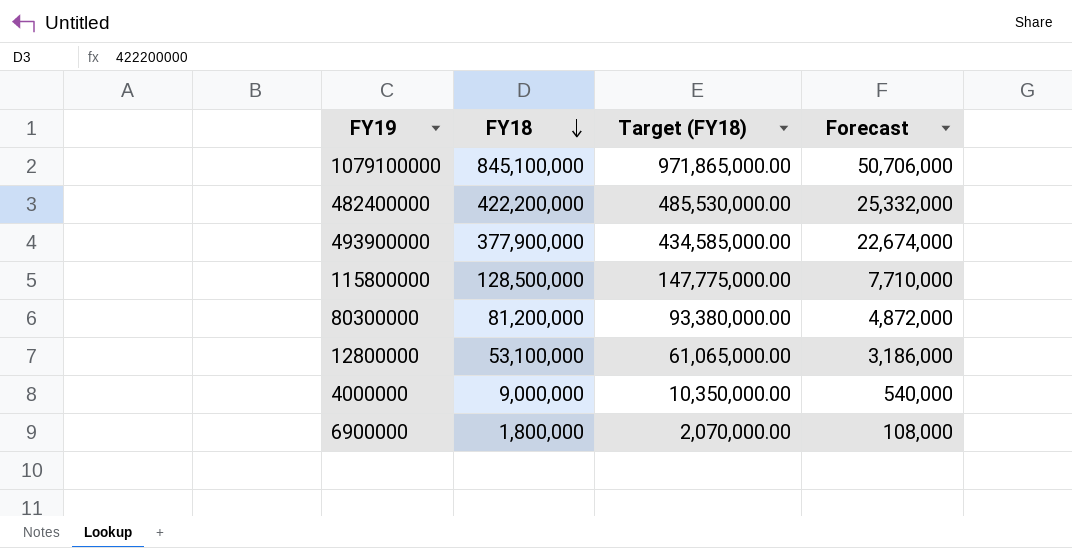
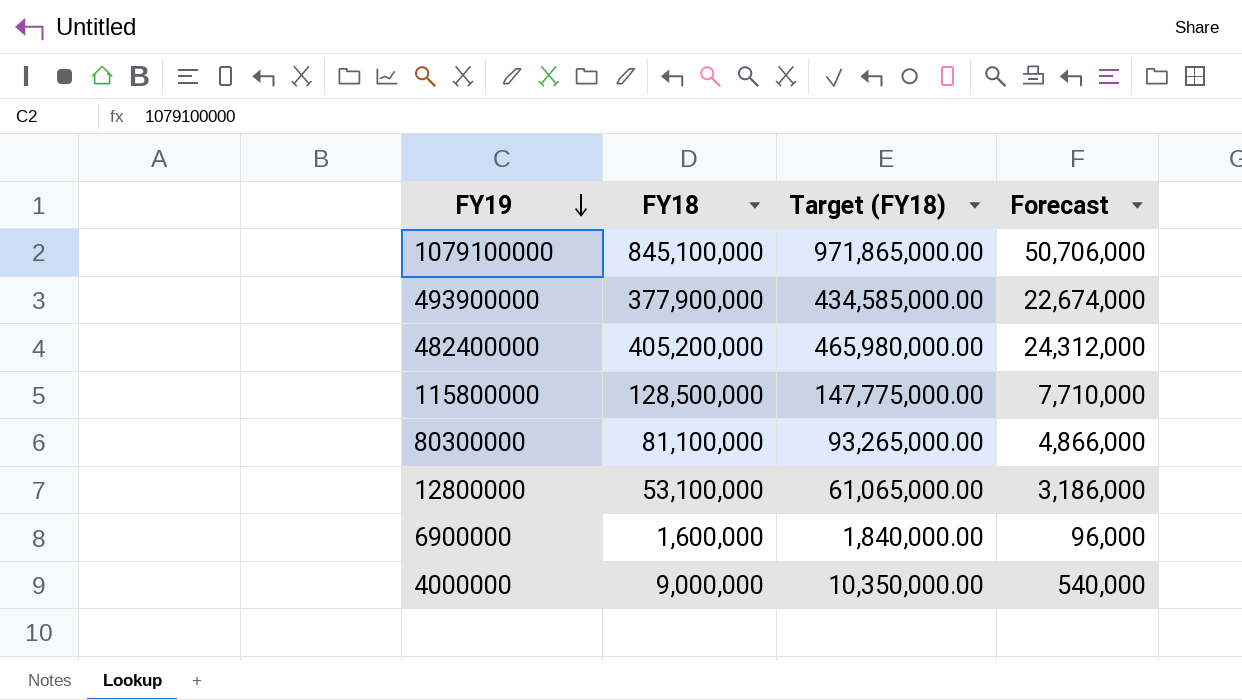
row order: FY18 descending -> FY19 descending
482400000 | FY18: 422,200,000 -> 405,200,000
482400000 | Target (FY18): 485,530,000.00 -> 465,980,000.00
482400000 | Forecast: 25,332,000 -> 24,312,000
80300000 | FY18: 81,200,000 -> 81,100,000
80300000 | Target (FY18): 93,380,000.00 -> 93,265,000.00
80300000 | Forecast: 4,872,000 -> 4,866,000
6900000 | FY18: 1,800,000 -> 1,600,000
6900000 | Target (FY18): 2,070,000.00 -> 1,840,000.00
6900000 | Forecast: 108,000 -> 96,000

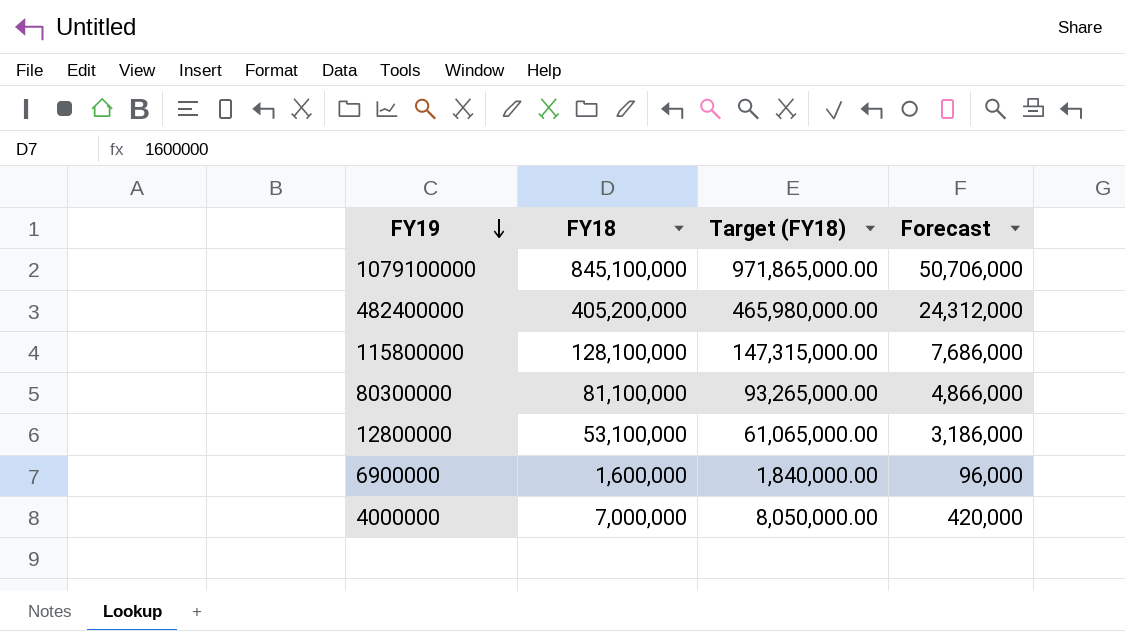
row 493900000: 377,900,000 | 434,585,000.00 | 22,674,000 -> none
115800000 | FY18: 128,500,000 -> 128,100,000
115800000 | Target (FY18): 147,775,000.00 -> 147,315,000.00
115800000 | Forecast: 7,710,000 -> 7,686,000
4000000 | FY18: 9,000,000 -> 7,000,000
4000000 | Target (FY18): 10,350,000.00 -> 8,050,000.00
4000000 | Forecast: 540,000 -> 420,000

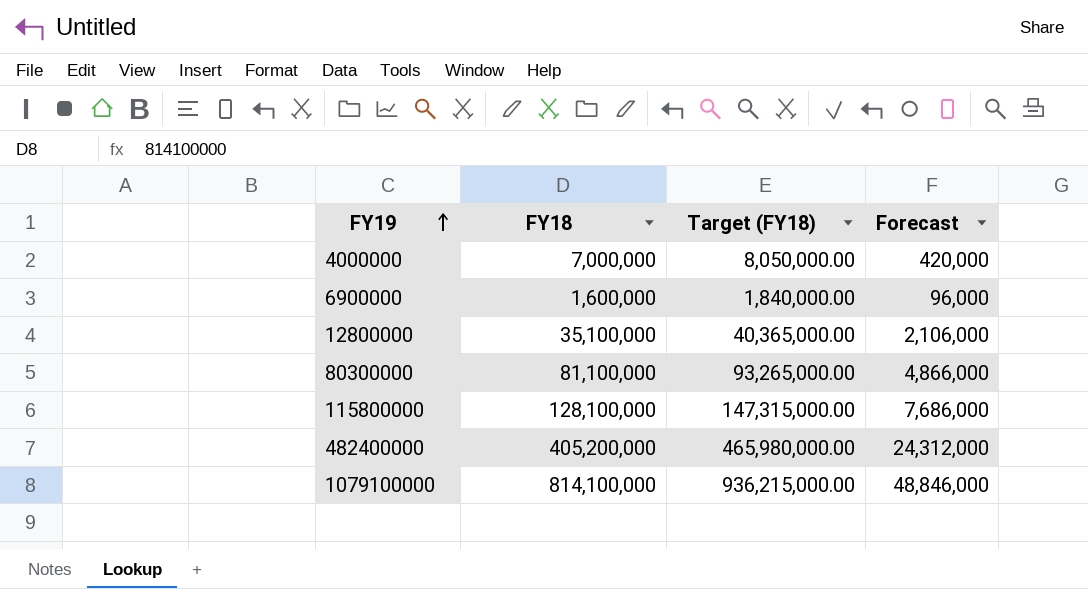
row order: FY19 descending -> FY19 ascending
12800000 | FY18: 53,100,000 -> 35,100,000
12800000 | Target (FY18): 61,065,000.00 -> 40,365,000.00
12800000 | Forecast: 3,186,000 -> 2,106,000
1079100000 | FY18: 845,100,000 -> 814,100,000
1079100000 | Target (FY18): 971,865,000.00 -> 936,215,000.00
1079100000 | Forecast: 50,706,000 -> 48,846,000

